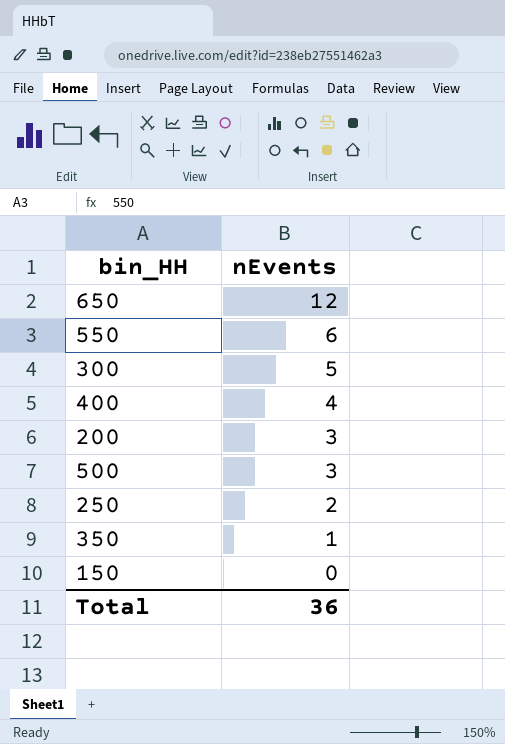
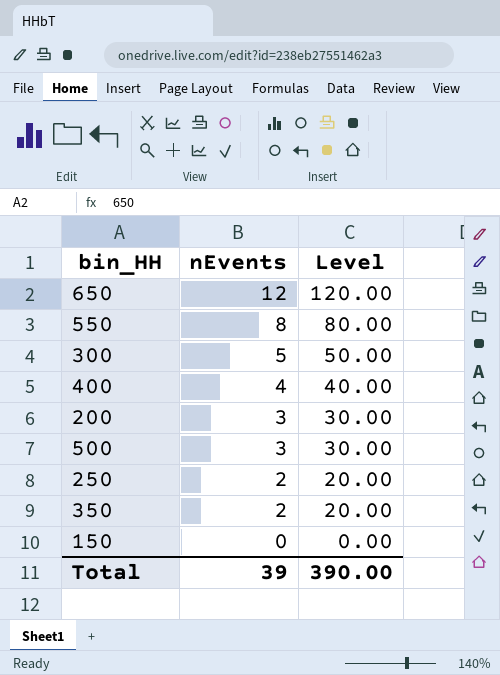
column Level | formula: none -> [nEvents] * 10
550 | nEvents: 6 -> 8
350 | nEvents: 1 -> 2
Total | nEvents: 36 -> 39

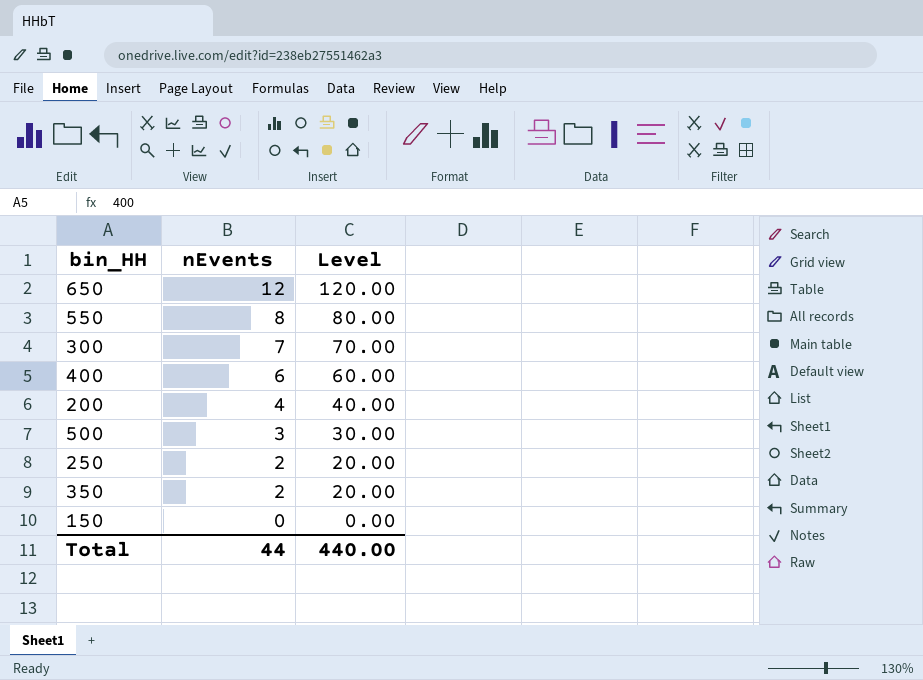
300 | nEvents: 5 -> 7
300 | Level: 50.00 -> 70.00
400 | nEvents: 4 -> 6
400 | Level: 40.00 -> 60.00
200 | nEvents: 3 -> 4
200 | Level: 30.00 -> 40.00
Total | nEvents: 39 -> 44
Total | Level: 390.00 -> 440.00

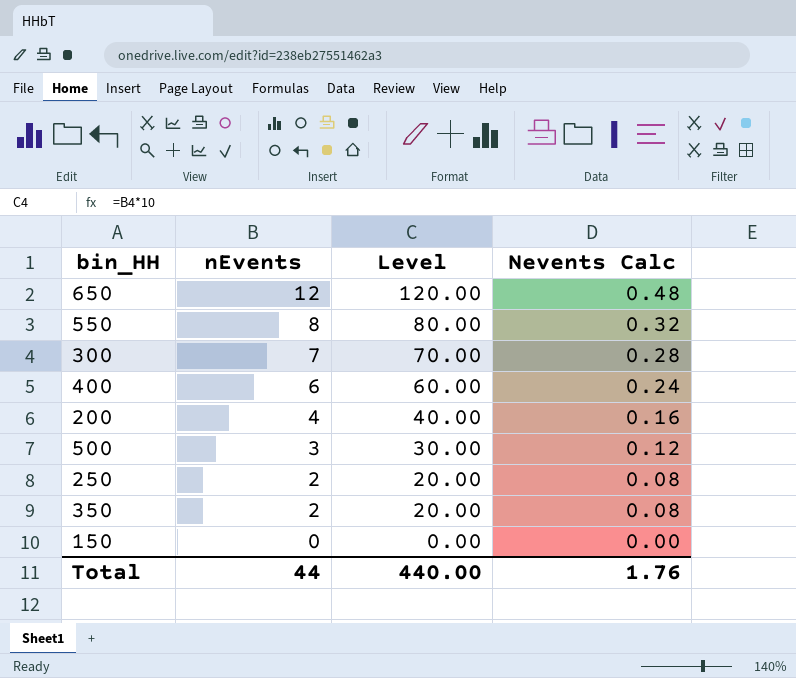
column Nevents Calc | formula: none -> [nEvents] * 0.04

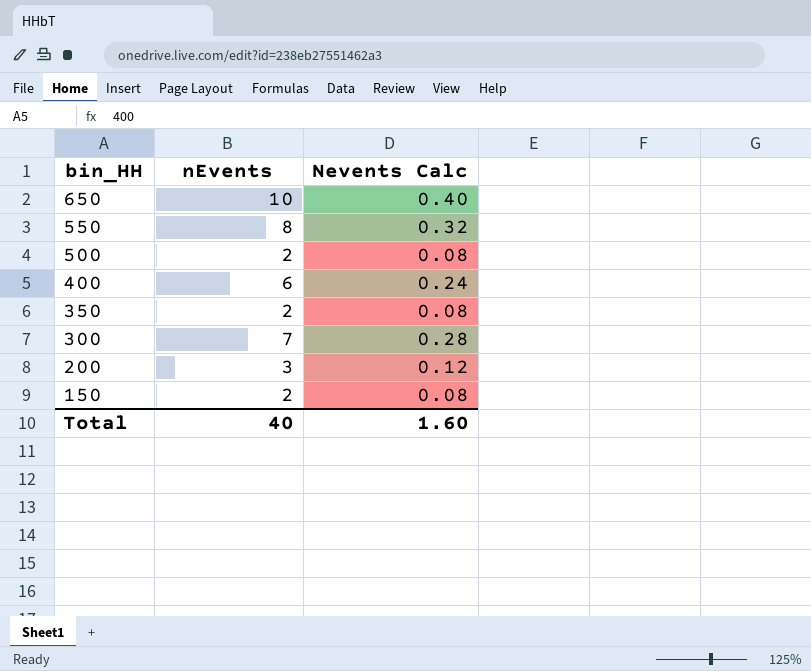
row order: nEvents descending -> bin_HH descending
column Level | formula: [nEvents] * 10 -> none
row 250: 2 | 20.00 | 0.08 -> none
650 | nEvents: 12 -> 10
650 | Nevents Calc: 0.48 -> 0.40
500 | nEvents: 3 -> 2
500 | Nevents Calc: 0.12 -> 0.08
200 | nEvents: 4 -> 3
200 | Nevents Calc: 0.16 -> 0.12
150 | nEvents: 0 -> 2
150 | Nevents Calc: 0.00 -> 0.08
Total | nEvents: 44 -> 40
Total | Nevents Calc: 1.76 -> 1.60

